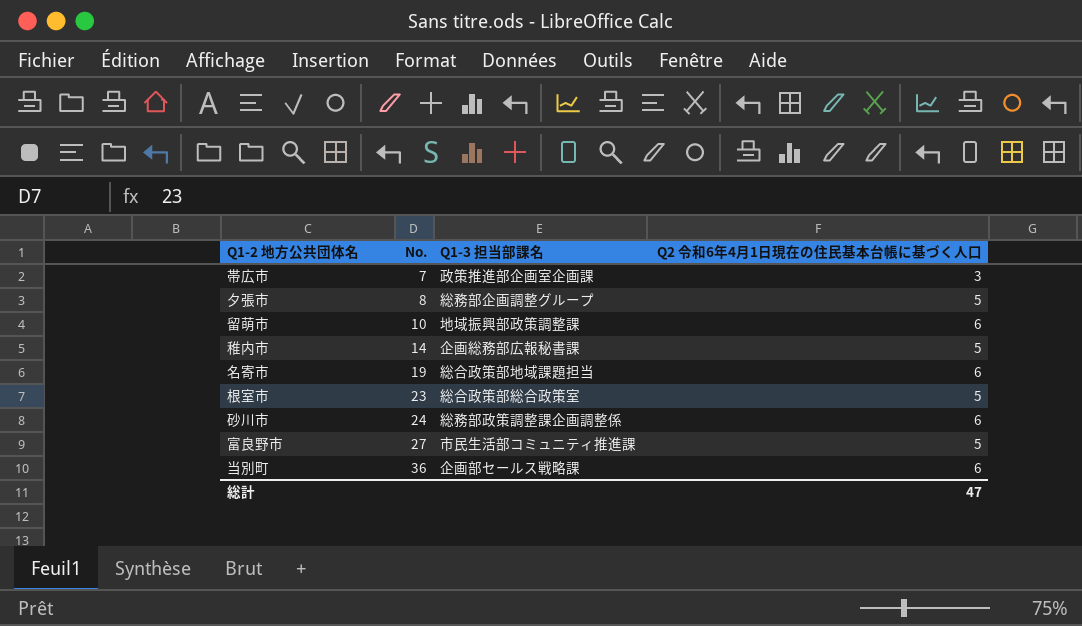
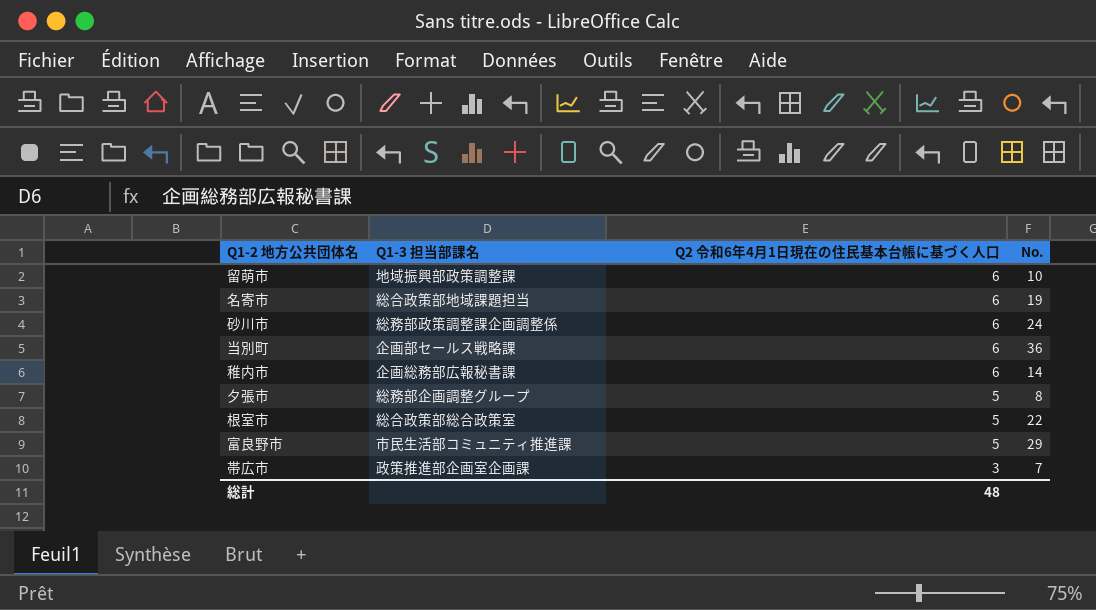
row order: No. ascending -> Q2 令和6年4月1日現在の住民基本台帳に基づく人口 descending
column No. | position: 2 -> 4
稚内市 | Q2 令和6年4月1日現在の住民基本台帳に基づく人口: 5 -> 6
根室市 | No.: 23 -> 22
富良野市 | No.: 27 -> 29
総計 | Q2 令和6年4月1日現在の住民基本台帳に基づく人口: 47 -> 48

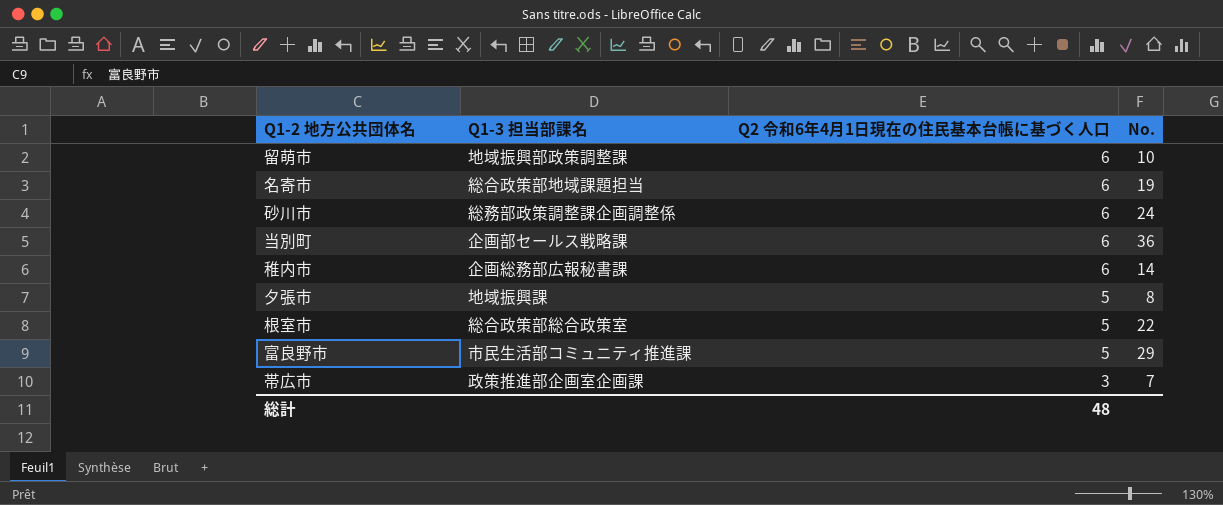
夕張市 | Q1-3 担当部課名: 総務部企画調整グループ -> 地域振興課

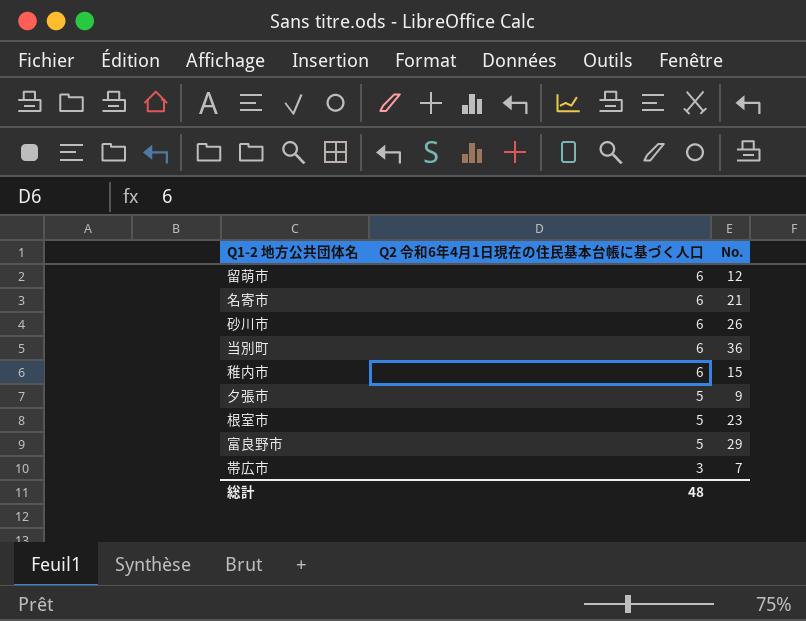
column Q1-3 担当部課名 | position: 2 -> none
留萌市 | No.: 10 -> 12
名寄市 | No.: 19 -> 21
砂川市 | No.: 24 -> 26
稚内市 | No.: 14 -> 15
夕張市 | No.: 8 -> 9
根室市 | No.: 22 -> 23

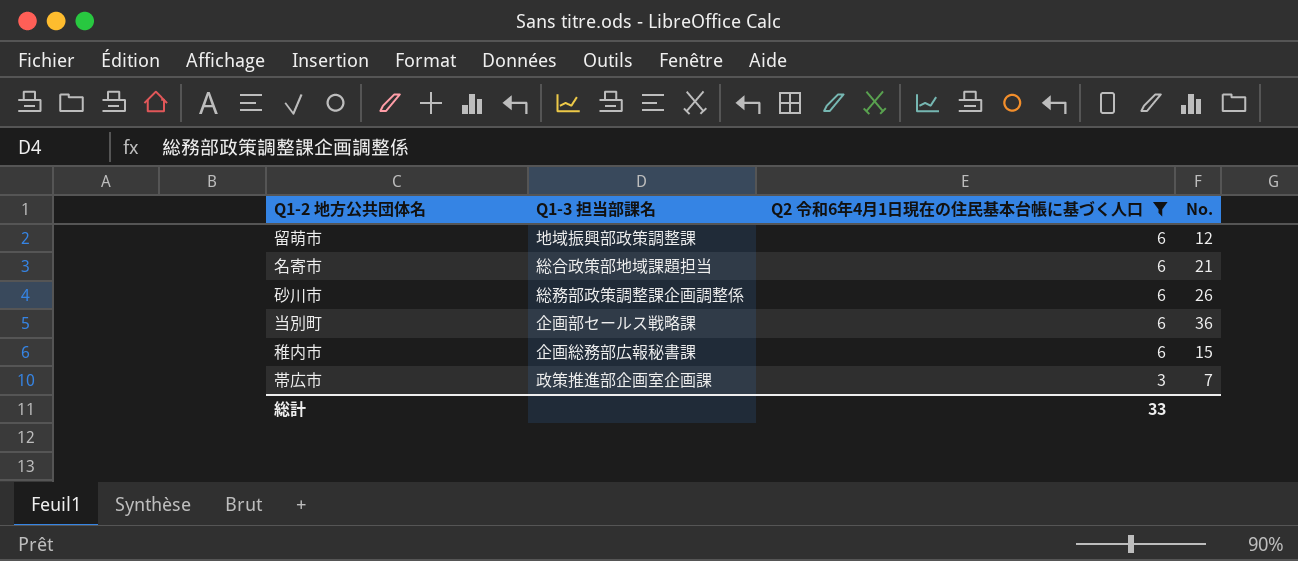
filter: none -> Q2 令和6年4月1日現在の住民基本台帳に基づく人口 != 5
column Q1-3 担当部課名 | position: none -> 2
総計 | Q2 令和6年4月1日現在の住民基本台帳に基づく人口: 48 -> 33

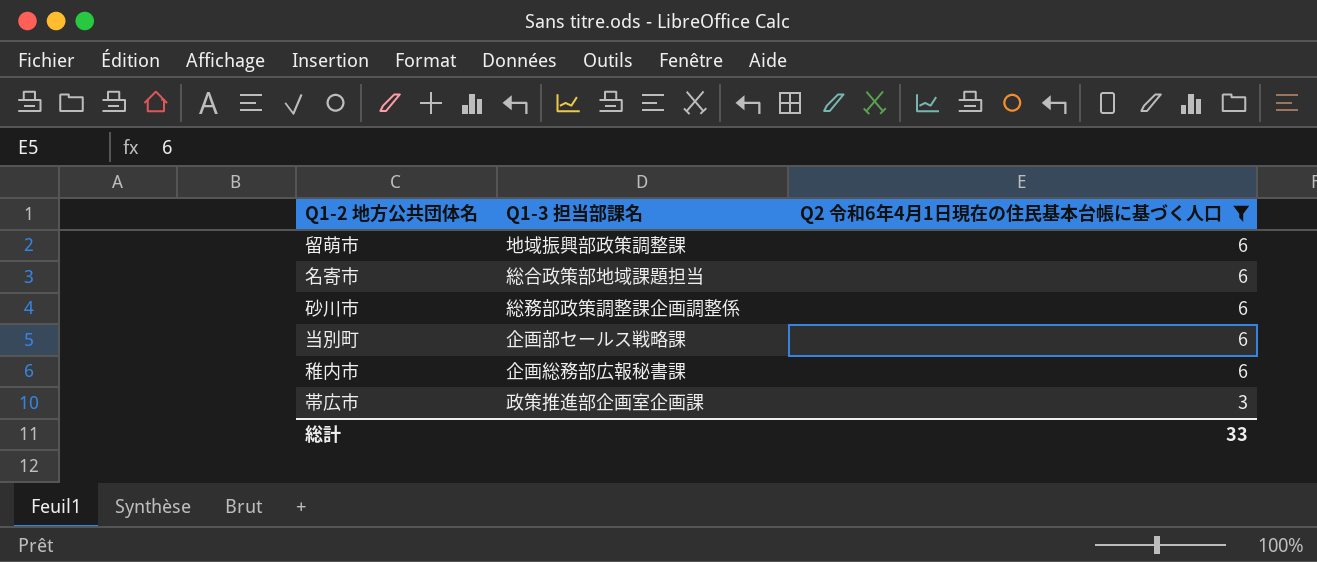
column No. | position: 4 -> none

